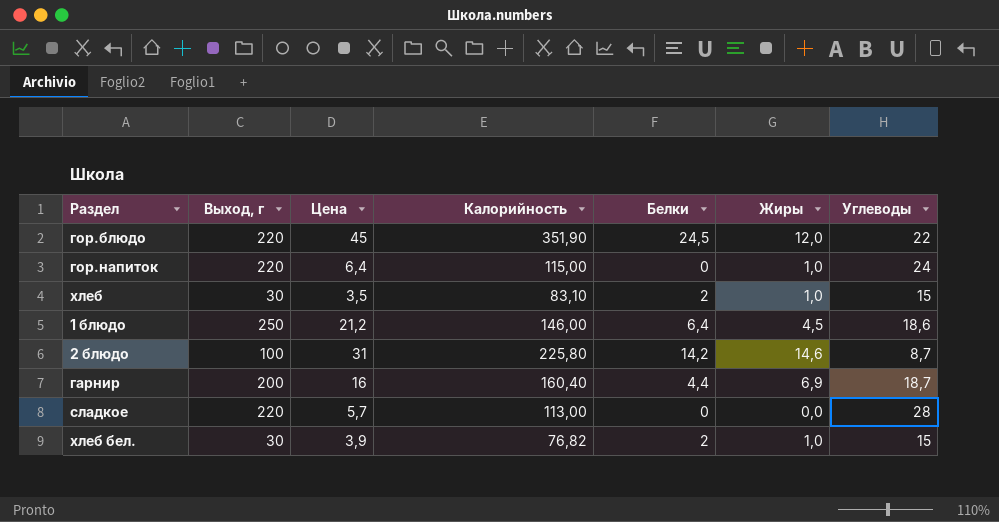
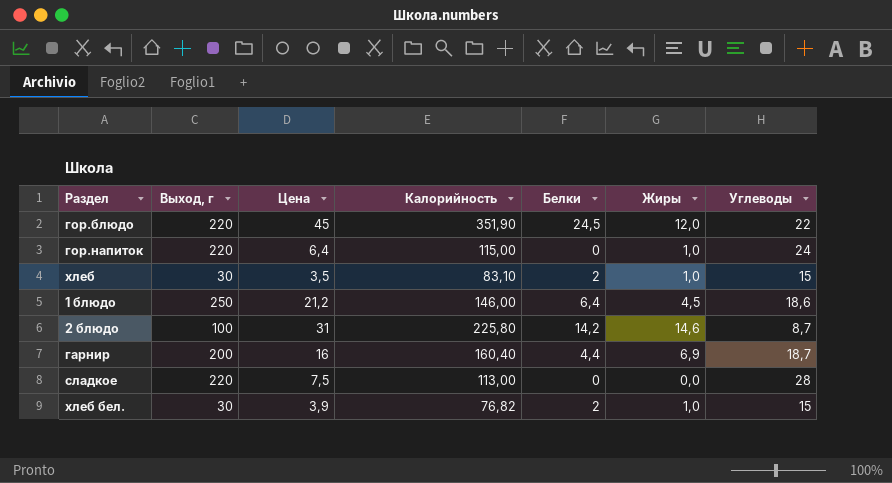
сладкое | Цена: 5,7 -> 7,5

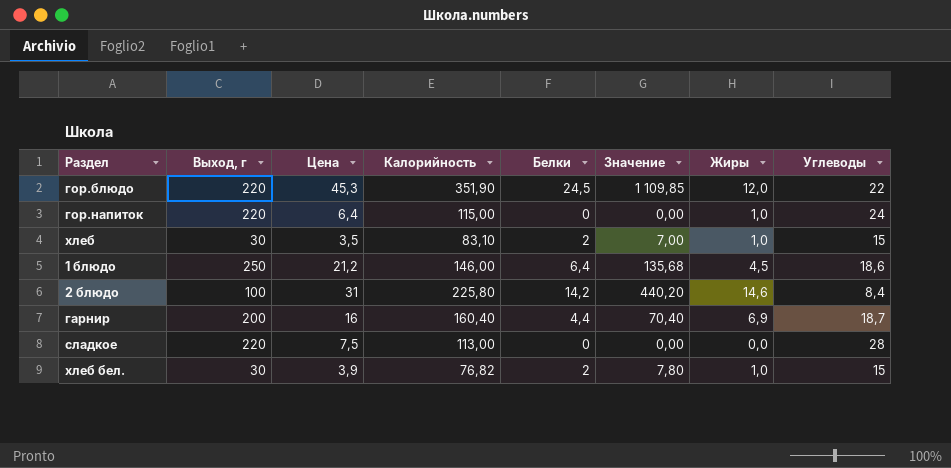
column Значение | formula: none -> [Цена] * [Белки]
гор.блюдо | Цена: 45 -> 45,3
2 блюдо | Углеводы: 8,7 -> 8,4

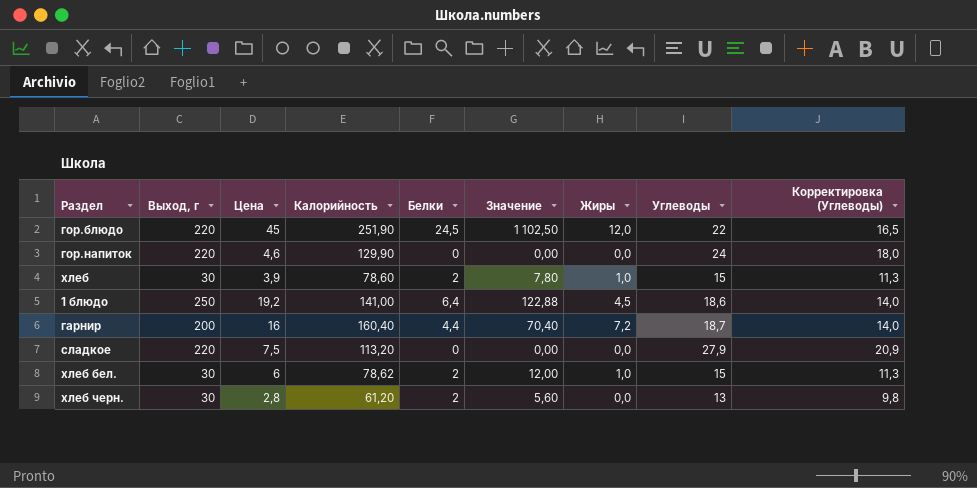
column Корректировка (Углеводы) | formula: none -> [Углеводы] * 0,75
row 2 блюдо: 100 | 31 | 225,80 | 14,2 | 440,20 | 14,6 | 8,4 -> none
гор.блюдо | Цена: 45,3 -> 45
гор.блюдо | Калорийность: 351,90 -> 251,90
гор.блюдо | Значение: 1 109,85 -> 1 102,50
гор.напиток | Цена: 6,4 -> 4,6
гор.напиток | Калорийность: 115,00 -> 129,90
гор.напиток | Жиры: 1,0 -> 0,0
хлеб | Цена: 3,5 -> 3,9
хлеб | Калорийность: 83,10 -> 78,60
хлеб | Значение: 7,00 -> 7,80
1 блюдо | Цена: 21,2 -> 19,2
1 блюдо | Калорийность: 146,00 -> 141,00
1 блюдо | Значение: 135,68 -> 122,88
гарнир | Жиры: 6,9 -> 7,2
сладкое | Калорийность: 113,00 -> 113,20
сладкое | Углеводы: 28 -> 27,9
хлеб бел. | Цена: 3,9 -> 6
хлеб бел. | Калорийность: 76,82 -> 78,62
хлеб бел. | Значение: 7,80 -> 12,00
row хлеб черн.: none -> 30 | 2,8 | 61,20 | 2 | 5,60 | 0,0 | 13 | 9,8

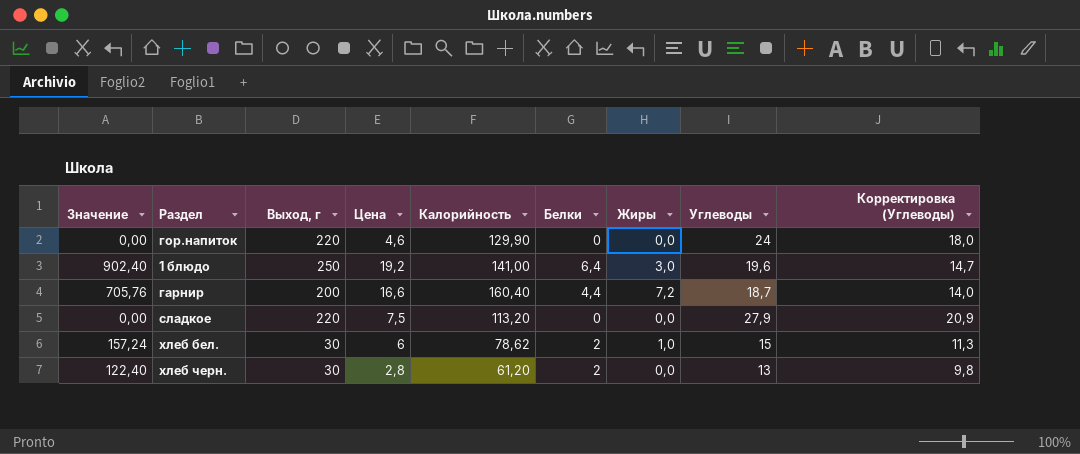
column Значение | formula: [Цена] * [Белки] -> [Калорийность] * [Белки]
column Значение | position: 6 -> 1
row гор.блюдо: 220 | 45 | 251,90 | 24,5 | 1 102,50 | 12,0 | 22 | 16,5 -> none
row хлеб: 30 | 3,9 | 78,60 | 2 | 7,80 | 1,0 | 15 | 11,3 -> none
1 блюдо | Жиры: 4,5 -> 3,0
1 блюдо | Углеводы: 18,6 -> 19,6
1 блюдо | Корректировка (Углеводы): 14,0 -> 14,7
гарнир | Цена: 16 -> 16,6

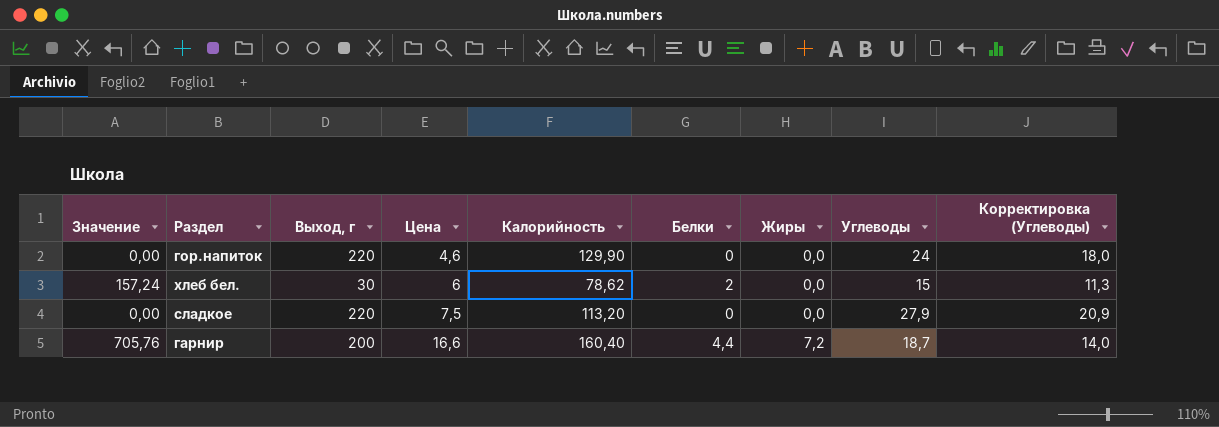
row order: none -> Цена ascending
row 1 блюдо: 902,40 | 250 | 19,2 | 141,00 | 6,4 | 3,0 | 19,6 | 14,7 -> none
row хлеб черн.: 122,40 | 30 | 2,8 | 61,20 | 2 | 0,0 | 13 | 9,8 -> none
хлеб бел. | Жиры: 1,0 -> 0,0

